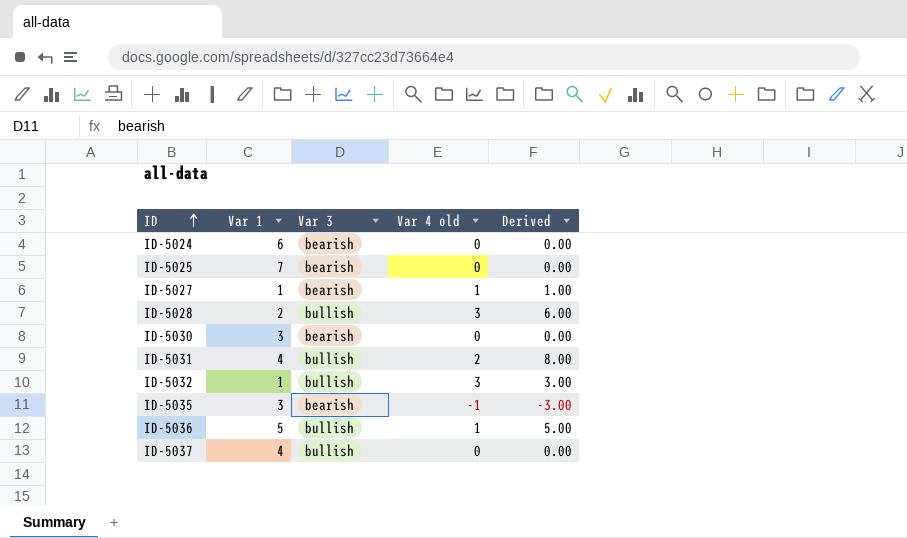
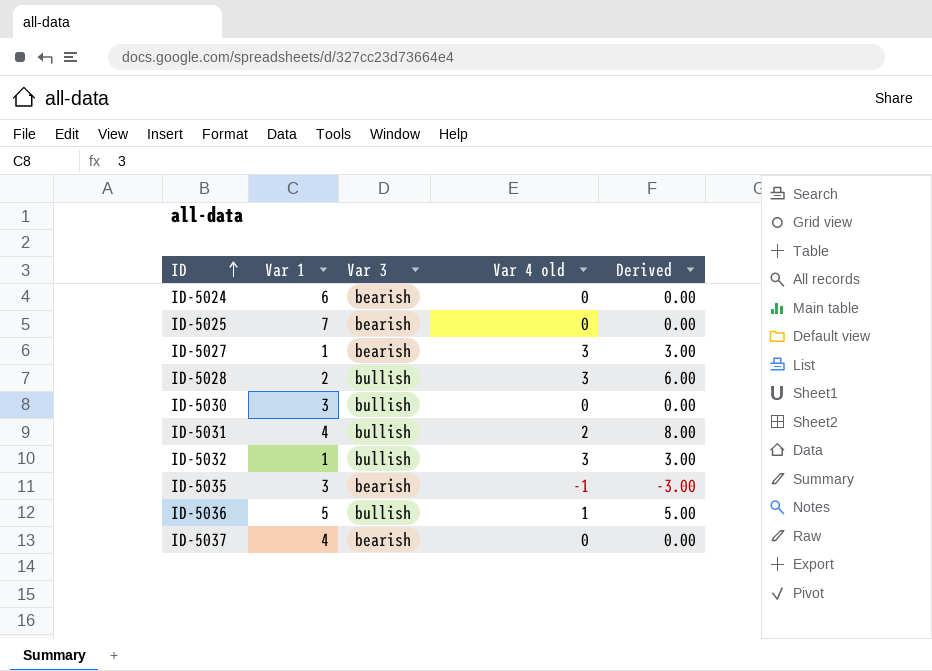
ID-5027 | Var 4 old: 1 -> 3
ID-5027 | Derived: 1.00 -> 3.00
ID-5030 | Var 3: bearish -> bullish
ID-5037 | Var 3: bullish -> bearish

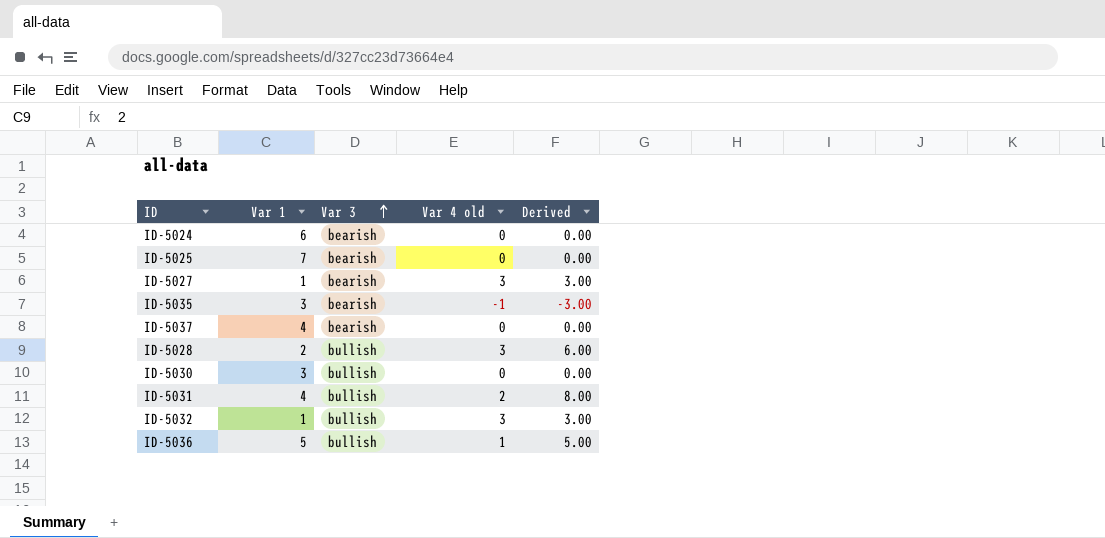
row order: ID ascending -> Var 3 ascending

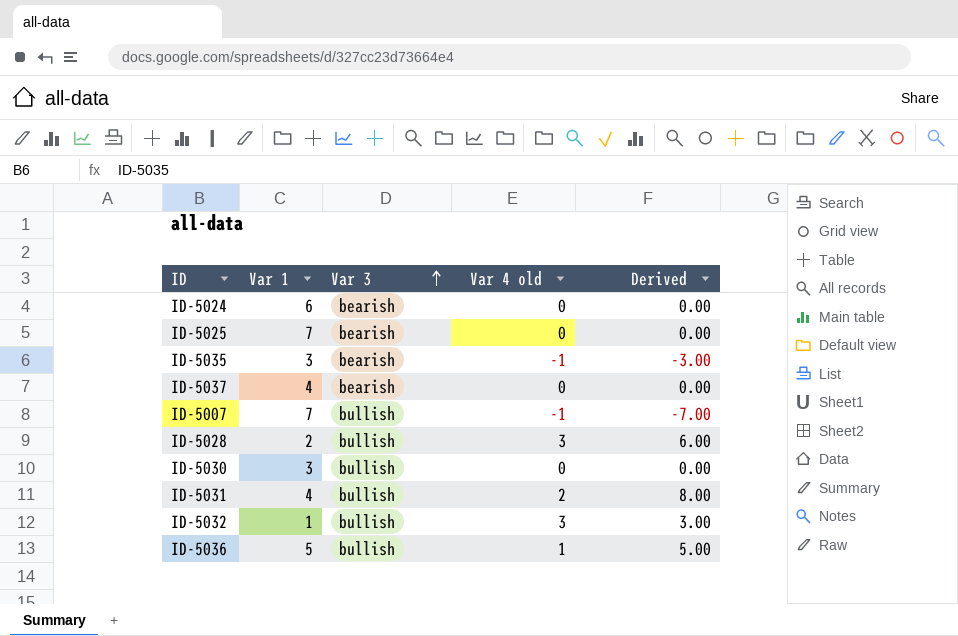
row ID-5027: 1 | bearish | 3 | 3.00 -> none
row ID-5007: none -> 7 | bullish | -1 | -7.00

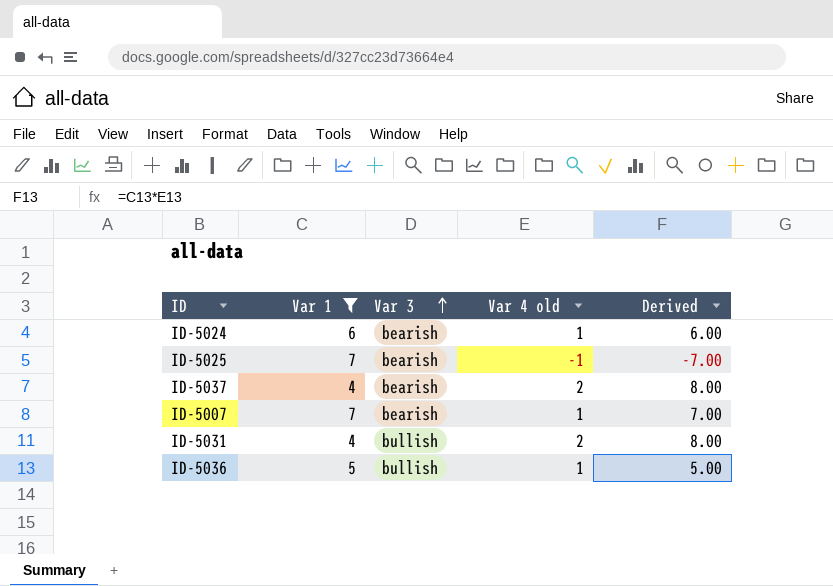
filter: none -> Var 1 >= 4
ID-5024 | Var 4 old: 0 -> 1
ID-5024 | Derived: 0.00 -> 6.00
ID-5025 | Var 4 old: 0 -> -1
ID-5025 | Derived: 0.00 -> -7.00
ID-5037 | Var 4 old: 0 -> 2
ID-5037 | Derived: 0.00 -> 8.00
ID-5007 | Var 3: bullish -> bearish
ID-5007 | Var 4 old: -1 -> 1
ID-5007 | Derived: -7.00 -> 7.00

